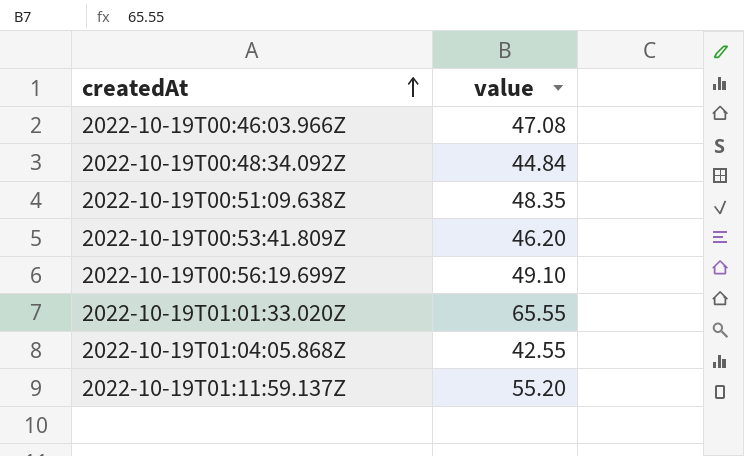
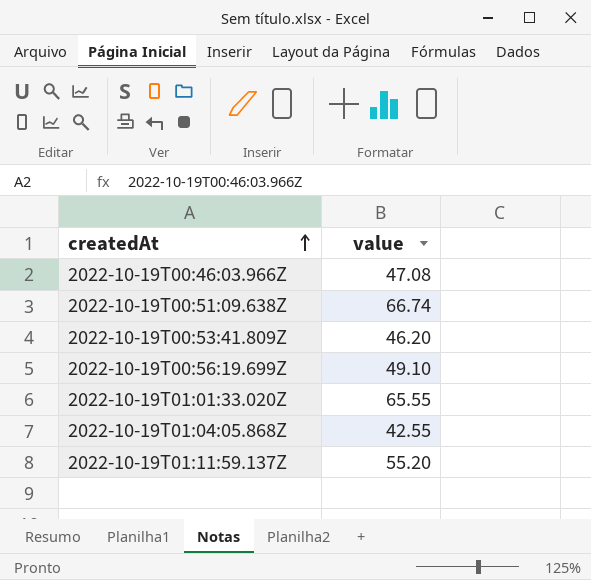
row 2022-10-19T00:48:34.092Z: 44.84 -> none
2022-10-19T00:51:09.638Z | value: 48.35 -> 66.74

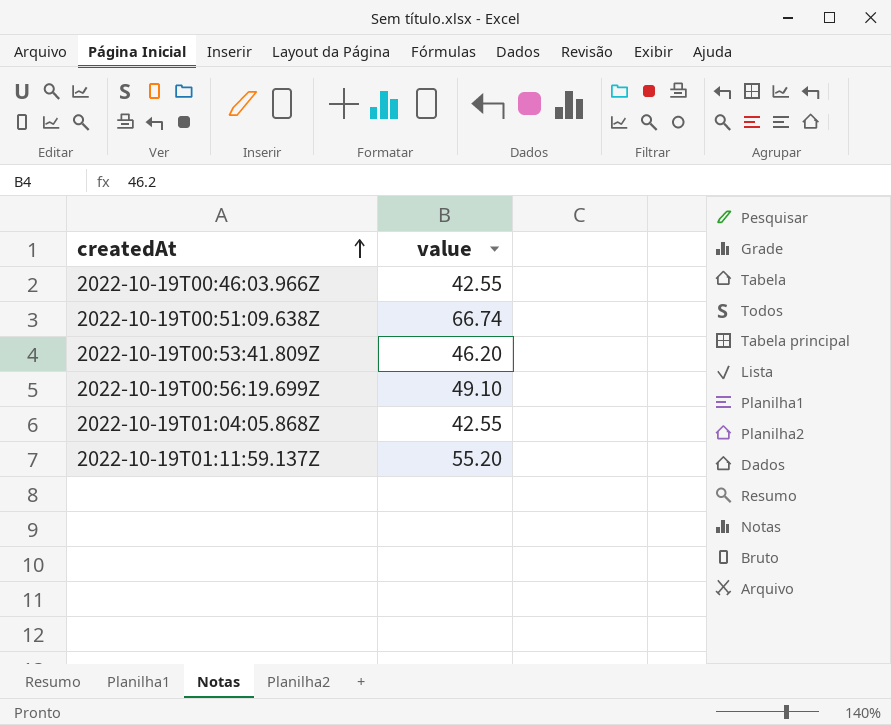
row 2022-10-19T01:01:33.020Z: 65.55 -> none
2022-10-19T00:46:03.966Z | value: 47.08 -> 42.55

